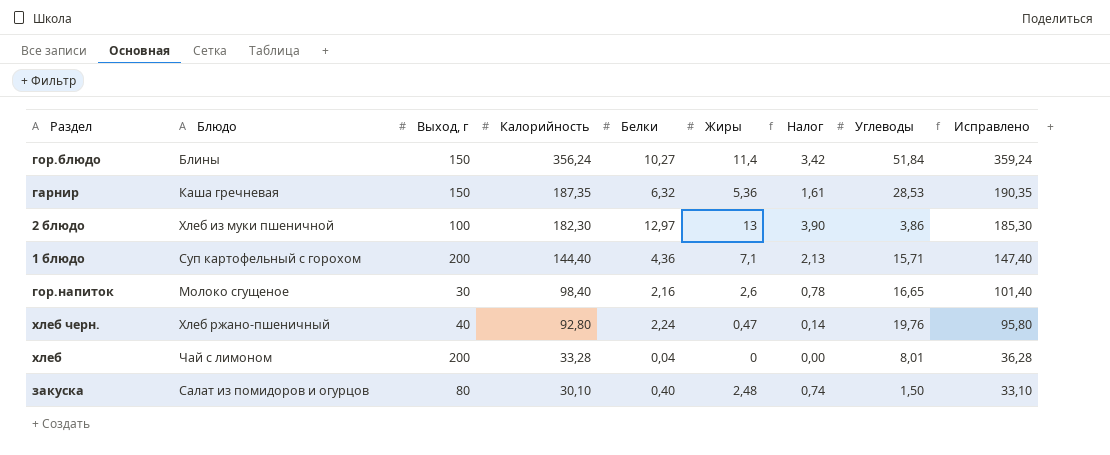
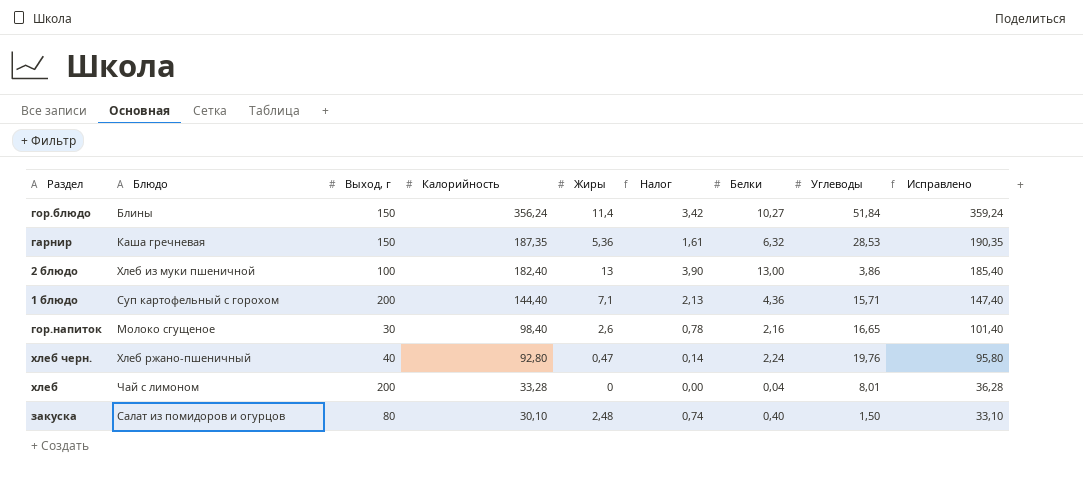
column Белки | position: 5 -> 7
2 блюдо | Калорийность: 182,30 -> 182,40
2 блюдо | Белки: 12,97 -> 13,00
2 блюдо | Исправлено: 185,30 -> 185,40

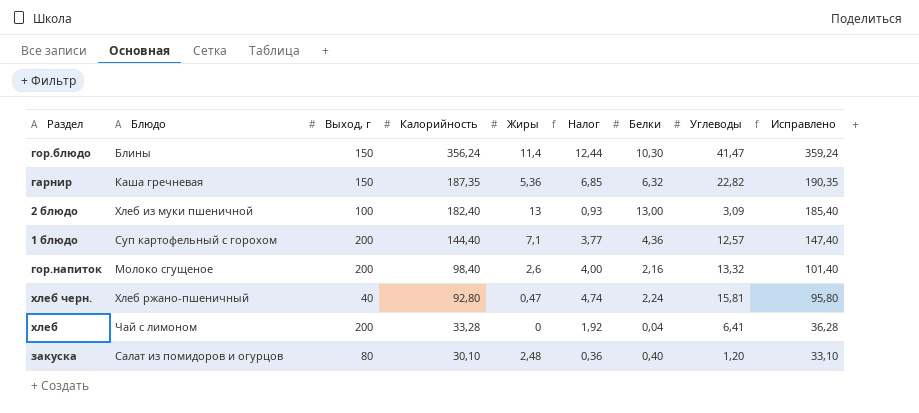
column Налог | formula: [Жиры] * 0,3 -> [Углеводы] * 0,3
гор.блюдо | Белки: 10,27 -> 10,30
гор.блюдо | Углеводы: 51,84 -> 41,47
гарнир | Углеводы: 28,53 -> 22,82
2 блюдо | Углеводы: 3,86 -> 3,09
1 блюдо | Углеводы: 15,71 -> 12,57
гор.напиток | Выход, г: 30 -> 200
гор.напиток | Углеводы: 16,65 -> 13,32
хлеб черн. | Углеводы: 19,76 -> 15,81
хлеб | Углеводы: 8,01 -> 6,41
закуска | Углеводы: 1,50 -> 1,20

